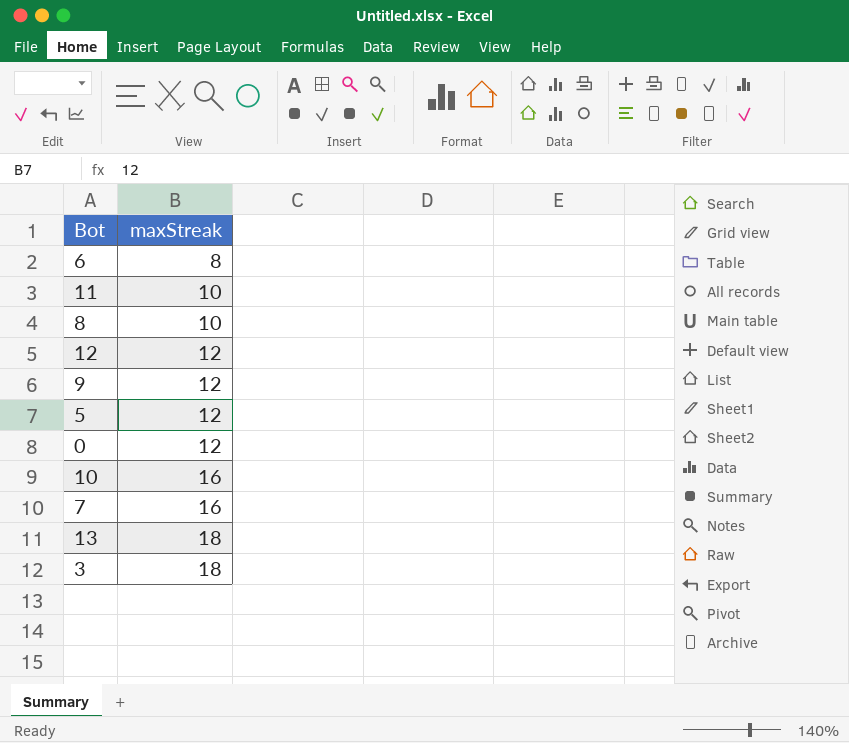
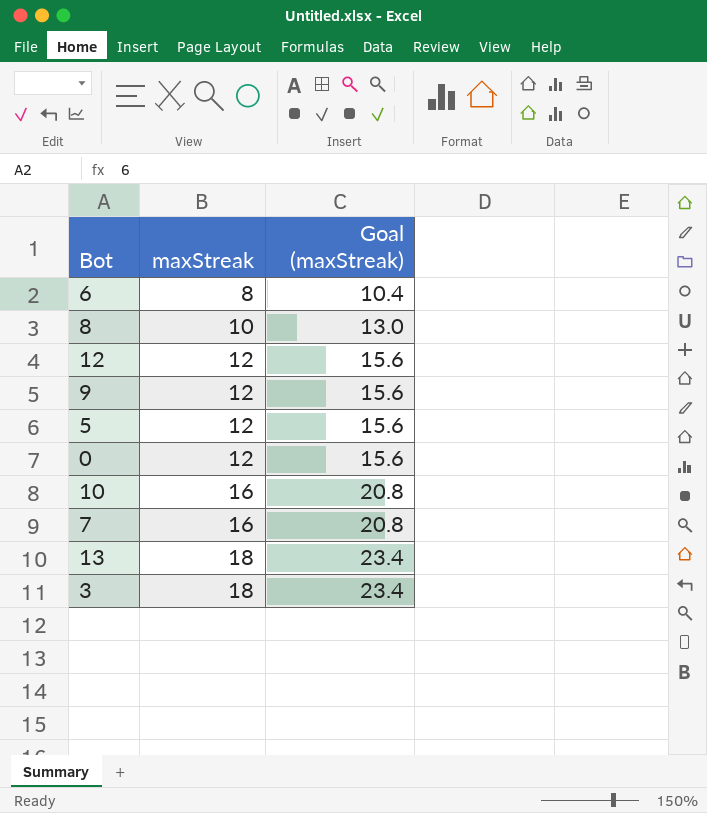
column Goal (maxStreak) | formula: none -> [maxStreak] * 1.3
row 11: 10 -> none

